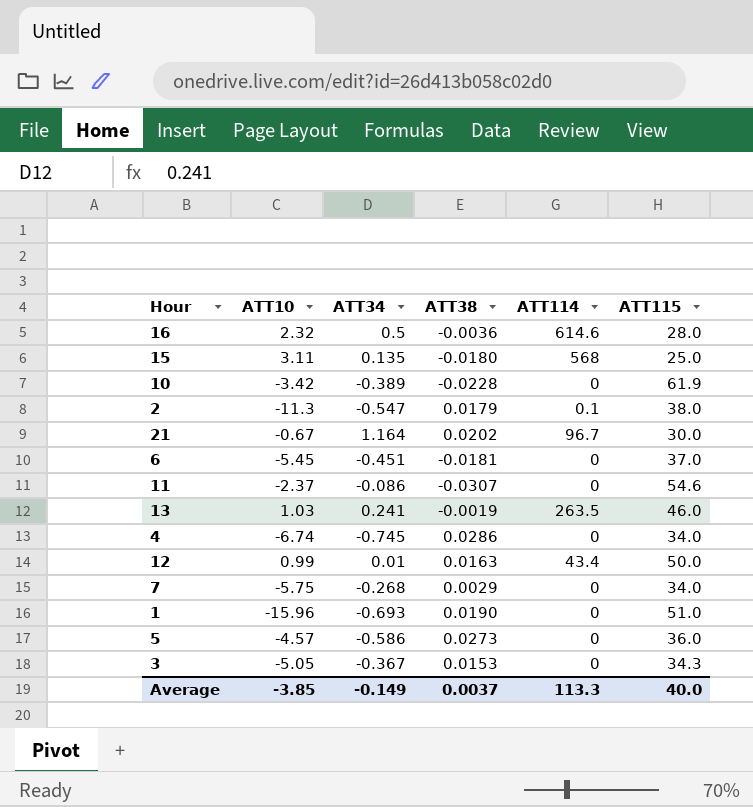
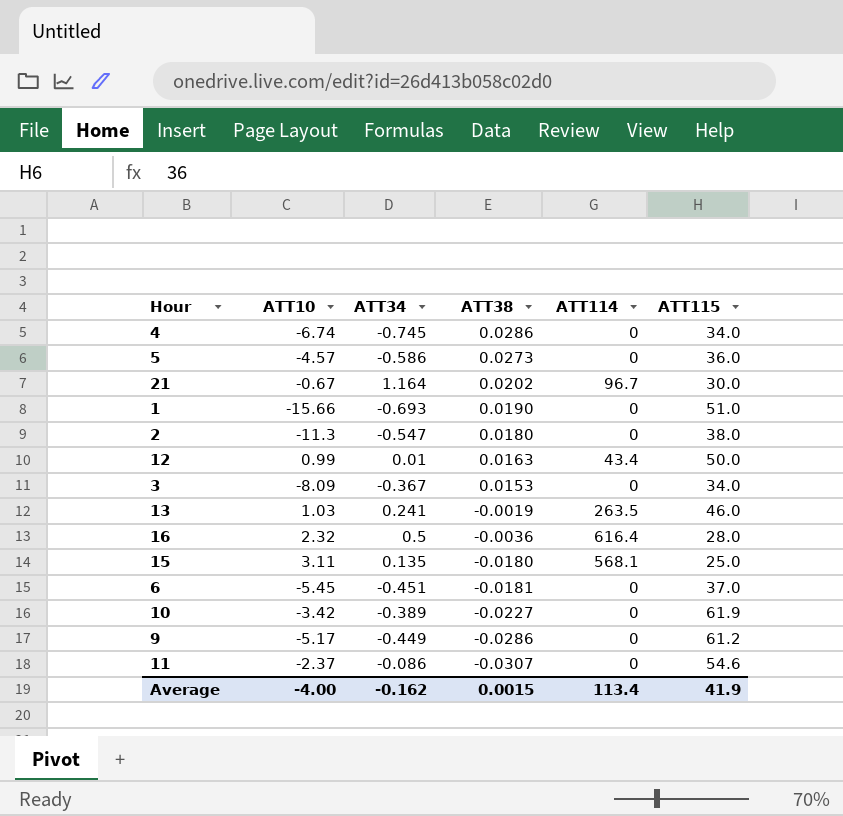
row order: none -> ATT38 descending
row 7: -5.75 | -0.268 | 0.0029 | 0 | 34.0 -> none
1 | ATT10: -15.96 -> -15.66
2 | ATT38: 0.0179 -> 0.0180
2 | ATT114: 0.1 -> 0
3 | ATT10: -5.05 -> -8.09
3 | ATT115: 34.3 -> 34.0
16 | ATT114: 614.6 -> 616.4
15 | ATT114: 568 -> 568.1
10 | ATT38: -0.0228 -> -0.0227
row 9: none -> -5.17 | -0.449 | -0.0286 | 0 | 61.2
Average | ATT10: -3.85 -> -4.00
Average | ATT34: -0.149 -> -0.162
Average | ATT38: 0.0037 -> 0.0015
Average | ATT114: 113.3 -> 113.4
Average | ATT115: 40.0 -> 41.9

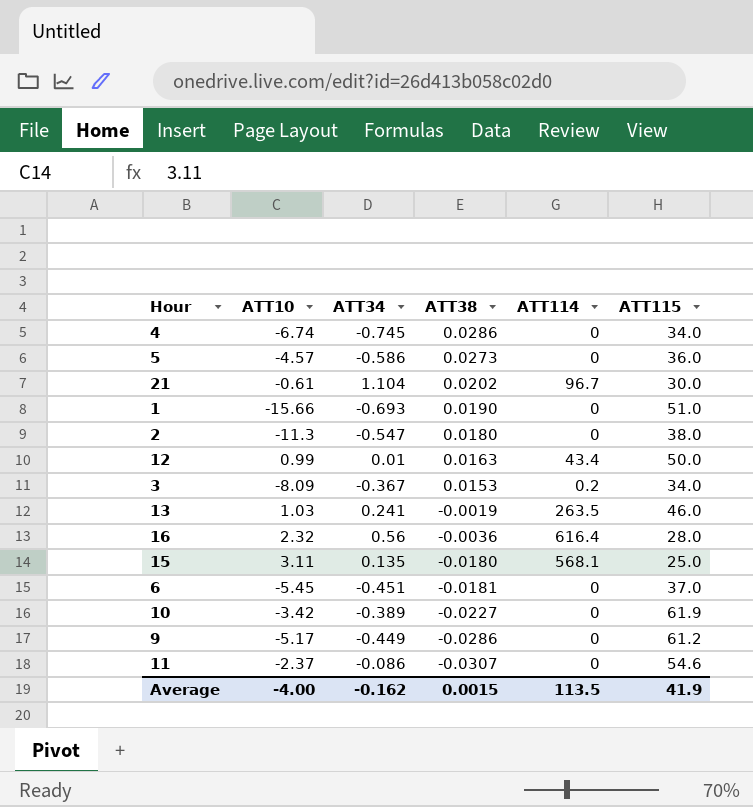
21 | ATT10: -0.67 -> -0.61
21 | ATT34: 1.164 -> 1.104
3 | ATT114: 0 -> 0.2
16 | ATT34: 0.5 -> 0.56
Average | ATT114: 113.4 -> 113.5

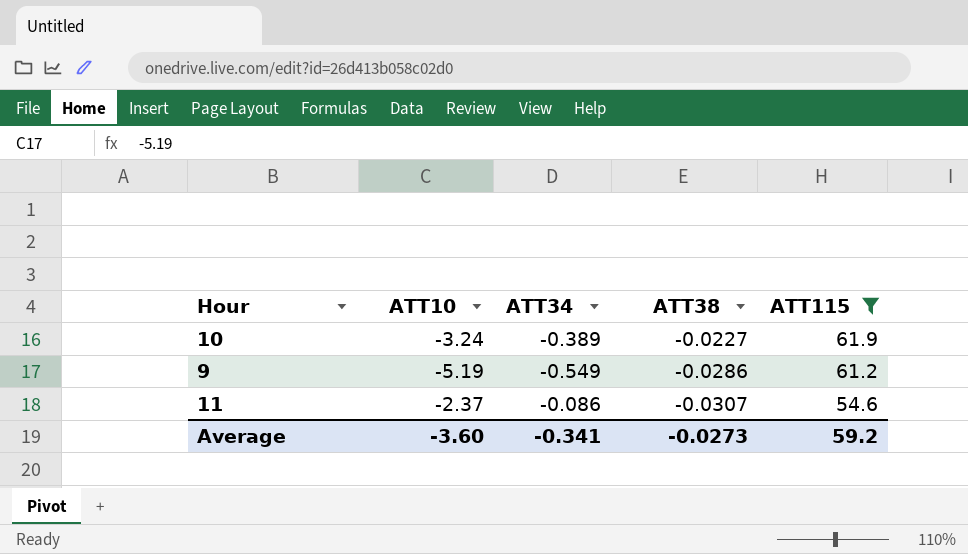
filter: none -> ATT115 >= 54.6
column ATT114 | position: 5 -> none
10 | ATT10: -3.42 -> -3.24
9 | ATT10: -5.17 -> -5.19
9 | ATT34: -0.449 -> -0.549
Average | ATT10: -4.00 -> -3.60
Average | ATT34: -0.162 -> -0.341
Average | ATT38: 0.0015 -> -0.0273
Average | ATT115: 41.9 -> 59.2

